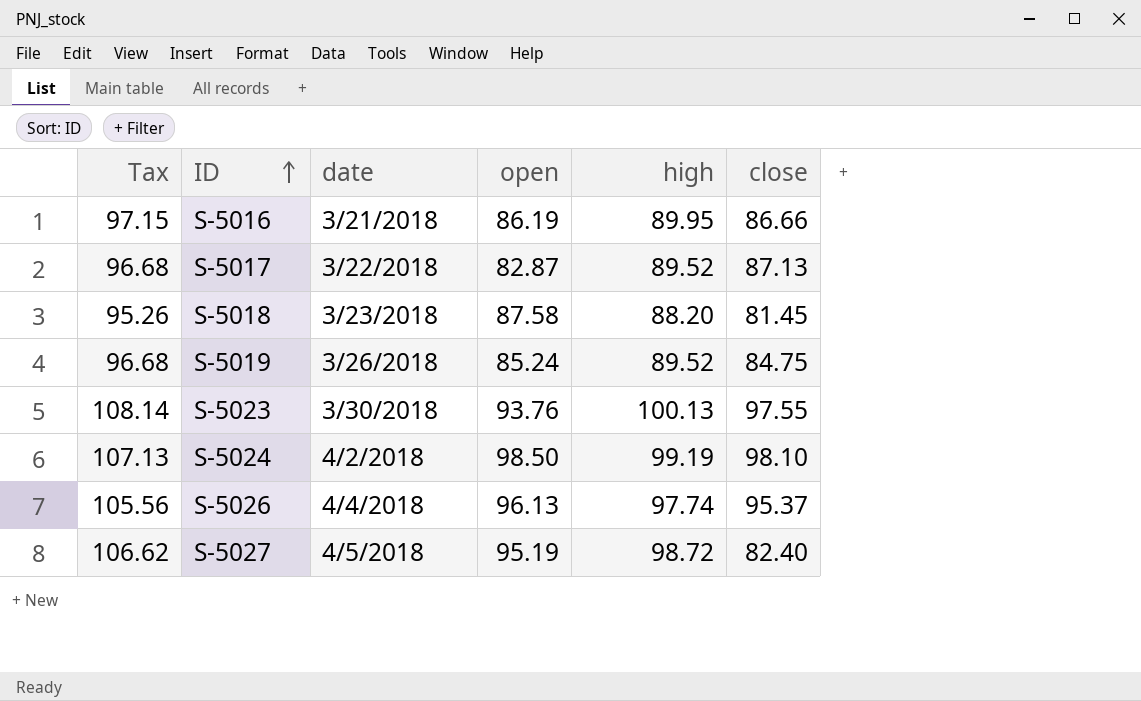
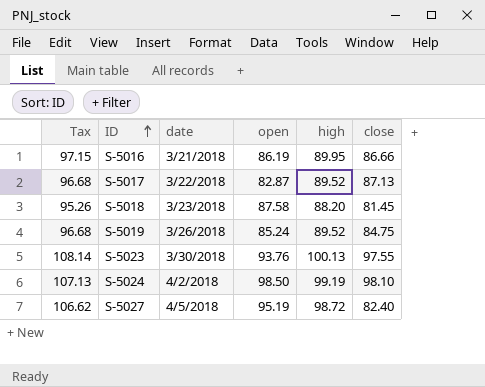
row S-5026: 105.56 | 4/4/2018 | 96.13 | 97.74 | 95.37 -> none

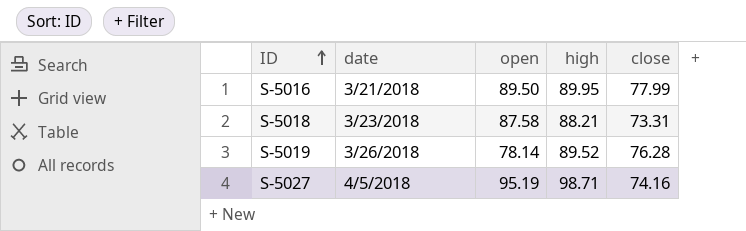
column Tax | formula: [high] * 1.08 -> none
row S-5017: 96.68 | 3/22/2018 | 82.87 | 89.52 | 87.13 -> none
row S-5023: 108.14 | 3/30/2018 | 93.76 | 100.13 | 97.55 -> none
row S-5024: 107.13 | 4/2/2018 | 98.50 | 99.19 | 98.10 -> none
S-5016 | open: 86.19 -> 89.50
S-5016 | close: 86.66 -> 77.99
S-5018 | high: 88.20 -> 88.21
S-5018 | close: 81.45 -> 73.31
S-5019 | open: 85.24 -> 78.14
S-5019 | close: 84.75 -> 76.28
S-5027 | high: 98.72 -> 98.71
S-5027 | close: 82.40 -> 74.16

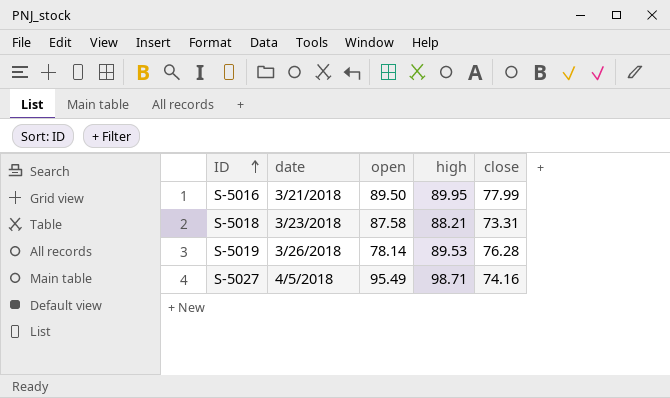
S-5019 | high: 89.52 -> 89.53
S-5027 | open: 95.19 -> 95.49

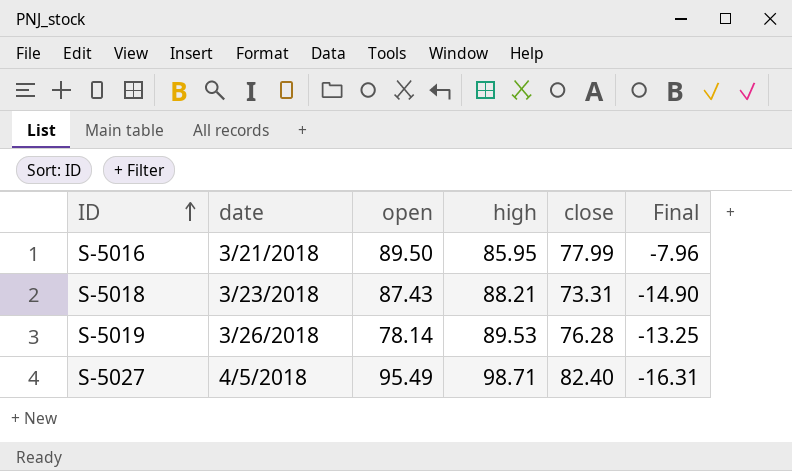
column Final | formula: none -> [close] - [high]
S-5016 | high: 89.95 -> 85.95
S-5018 | open: 87.58 -> 87.43
S-5027 | close: 74.16 -> 82.40

